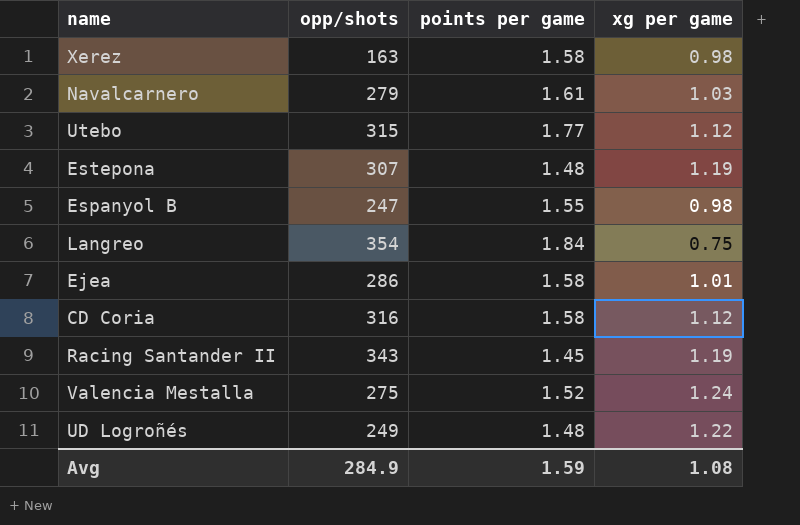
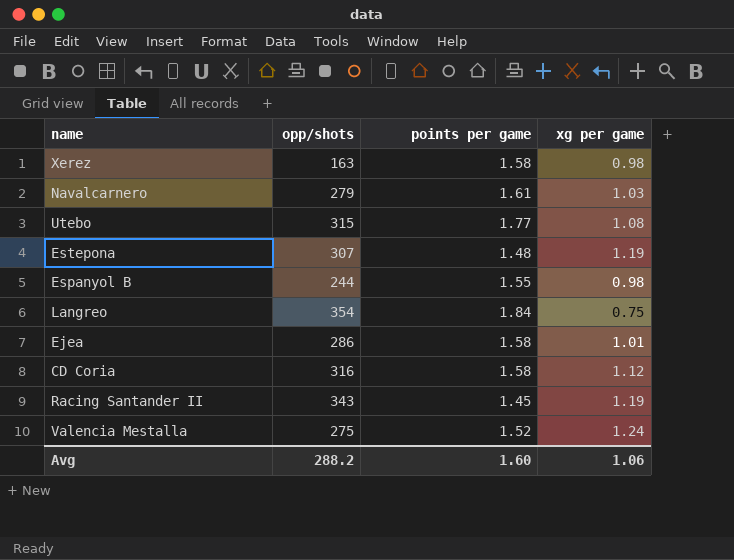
row UD Logroñés: 249 | 1.48 | 1.22 -> none
Utebo | xg per game: 1.12 -> 1.08
Espanyol B | opp/shots: 247 -> 244
Avg | opp/shots: 284.9 -> 288.2
Avg | points per game: 1.59 -> 1.60
Avg | xg per game: 1.08 -> 1.06

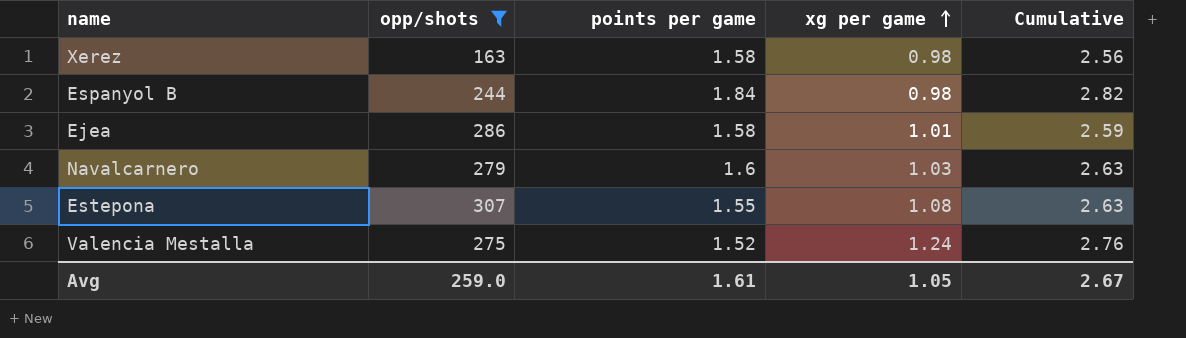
filter: none -> opp/shots <= 307
row order: none -> xg per game ascending
column Cumulative | formula: none -> [points per game] + [xg per game]
Espanyol B | points per game: 1.55 -> 1.84
Navalcarnero | points per game: 1.61 -> 1.6
Estepona | points per game: 1.48 -> 1.55
Estepona | xg per game: 1.19 -> 1.08
Avg | opp/shots: 288.2 -> 259.0
Avg | points per game: 1.60 -> 1.61
Avg | xg per game: 1.06 -> 1.05

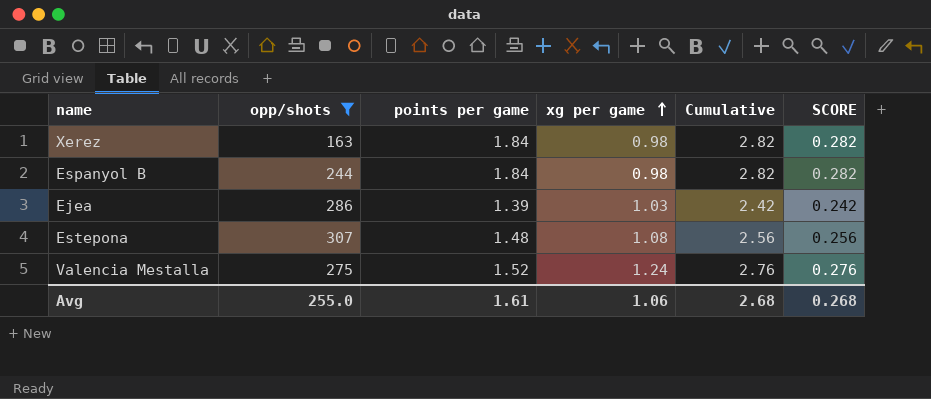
column SCORE | formula: none -> [Cumulative] * 0.1
row Navalcarnero: 279 | 1.6 | 1.03 | 2.63 -> none
Xerez | points per game: 1.58 -> 1.84
Xerez | Cumulative: 2.56 -> 2.82
Ejea | points per game: 1.58 -> 1.39
Ejea | xg per game: 1.01 -> 1.03
Ejea | Cumulative: 2.59 -> 2.42
Estepona | points per game: 1.55 -> 1.48
Estepona | Cumulative: 2.63 -> 2.56
Avg | opp/shots: 259.0 -> 255.0
Avg | xg per game: 1.05 -> 1.06
Avg | Cumulative: 2.67 -> 2.68

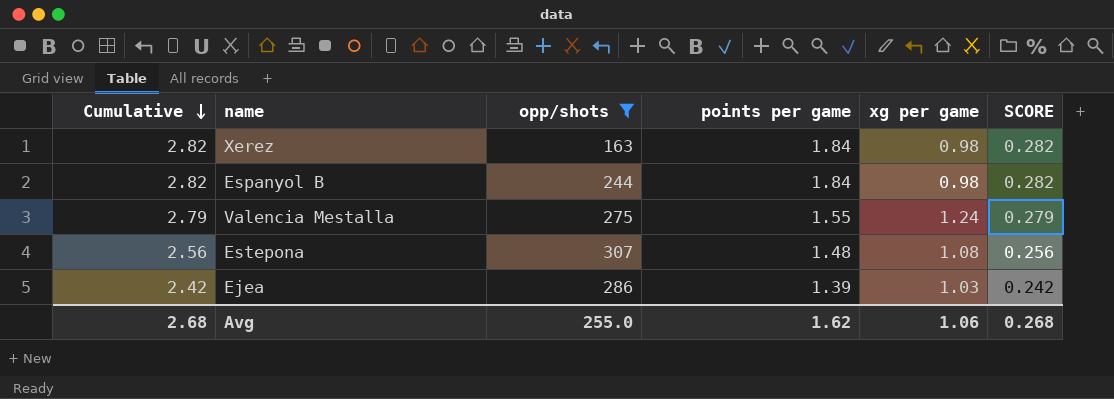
row order: xg per game ascending -> Cumulative descending
column Cumulative | position: 5 -> 1
Valencia Mestalla | Cumulative: 2.76 -> 2.79
Valencia Mestalla | points per game: 1.52 -> 1.55
Valencia Mestalla | SCORE: 0.276 -> 0.279
Avg | points per game: 1.61 -> 1.62

